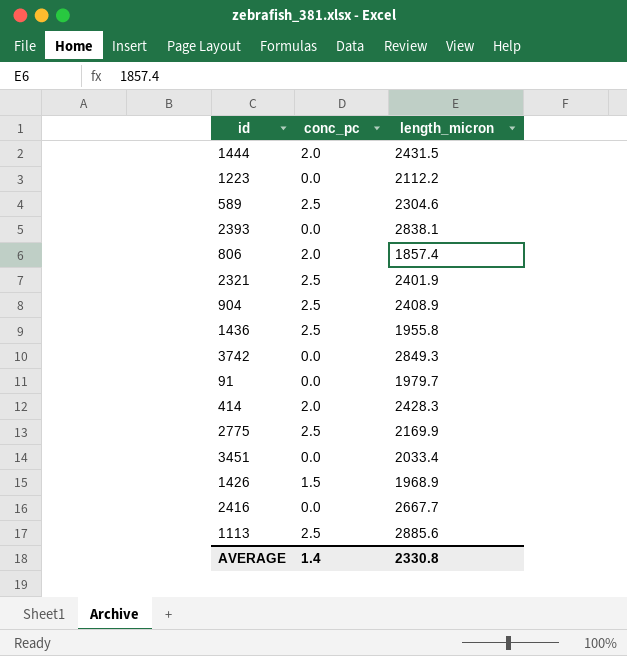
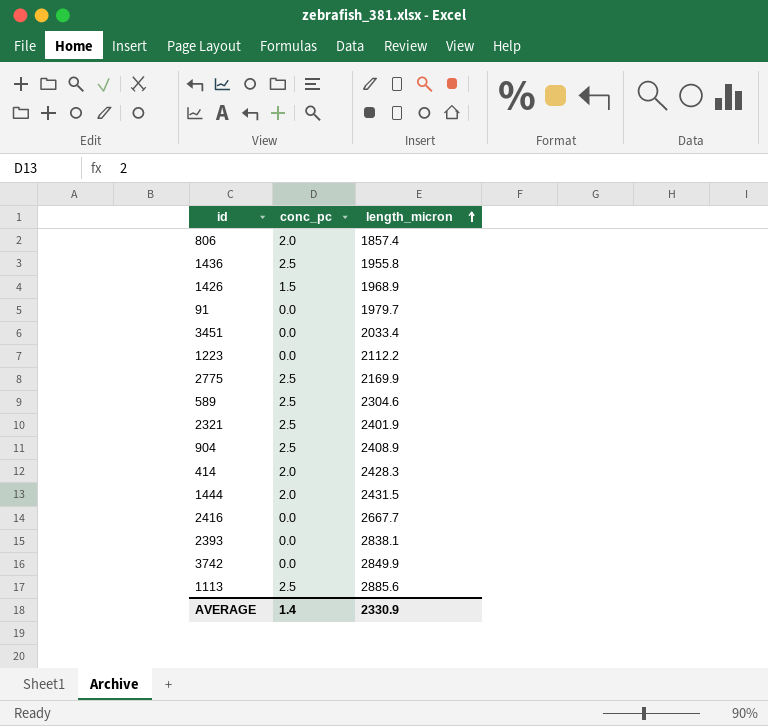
row order: none -> length_micron ascending
3742 | length_micron: 2849.3 -> 2849.9
AVERAGE | length_micron: 2330.8 -> 2330.9

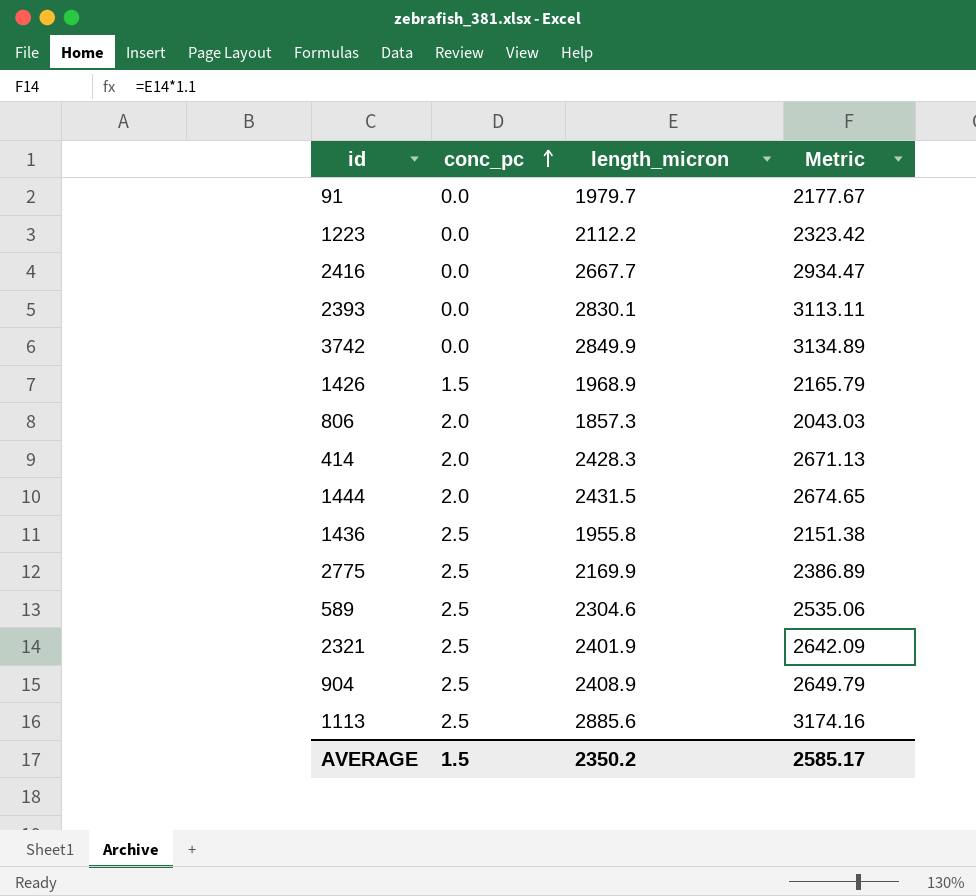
row order: length_micron ascending -> conc_pc ascending
column Metric | formula: none -> [length_micron] * 1.1
row 3451: 0.0 | 2033.4 -> none
2393 | length_micron: 2838.1 -> 2830.1
806 | length_micron: 1857.4 -> 1857.3
AVERAGE | conc_pc: 1.4 -> 1.5
AVERAGE | length_micron: 2330.9 -> 2350.2

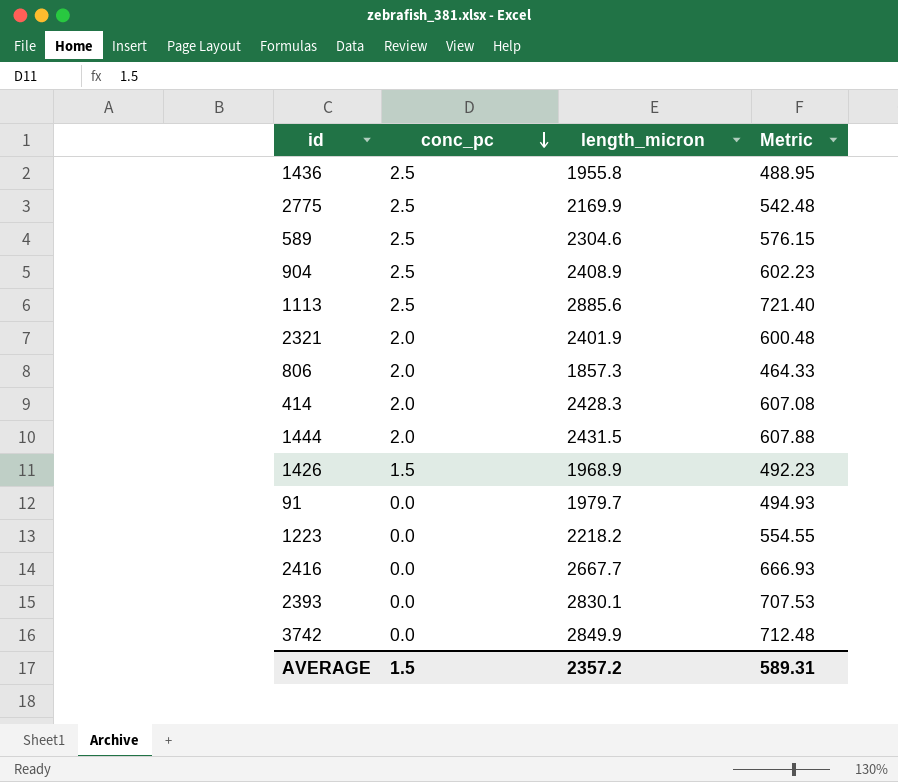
row order: conc_pc ascending -> conc_pc descending
column Metric | formula: [length_micron] * 1.1 -> [length_micron] * 0.25
2321 | conc_pc: 2.5 -> 2.0
1223 | length_micron: 2112.2 -> 2218.2
AVERAGE | length_micron: 2350.2 -> 2357.2
AVERAGE | Metric: 2585.17 -> 589.31

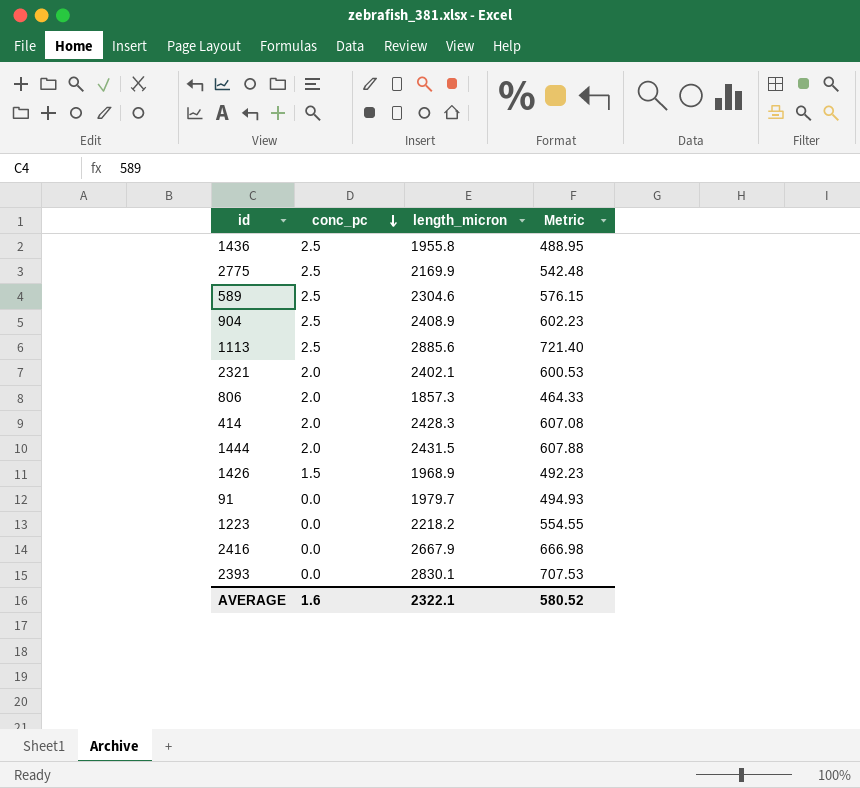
row 3742: 0.0 | 2849.9 | 712.48 -> none
2321 | length_micron: 2401.9 -> 2402.1
2321 | Metric: 600.48 -> 600.53
2416 | length_micron: 2667.7 -> 2667.9
2416 | Metric: 666.93 -> 666.98
AVERAGE | conc_pc: 1.5 -> 1.6
AVERAGE | length_micron: 2357.2 -> 2322.1
AVERAGE | Metric: 589.31 -> 580.52

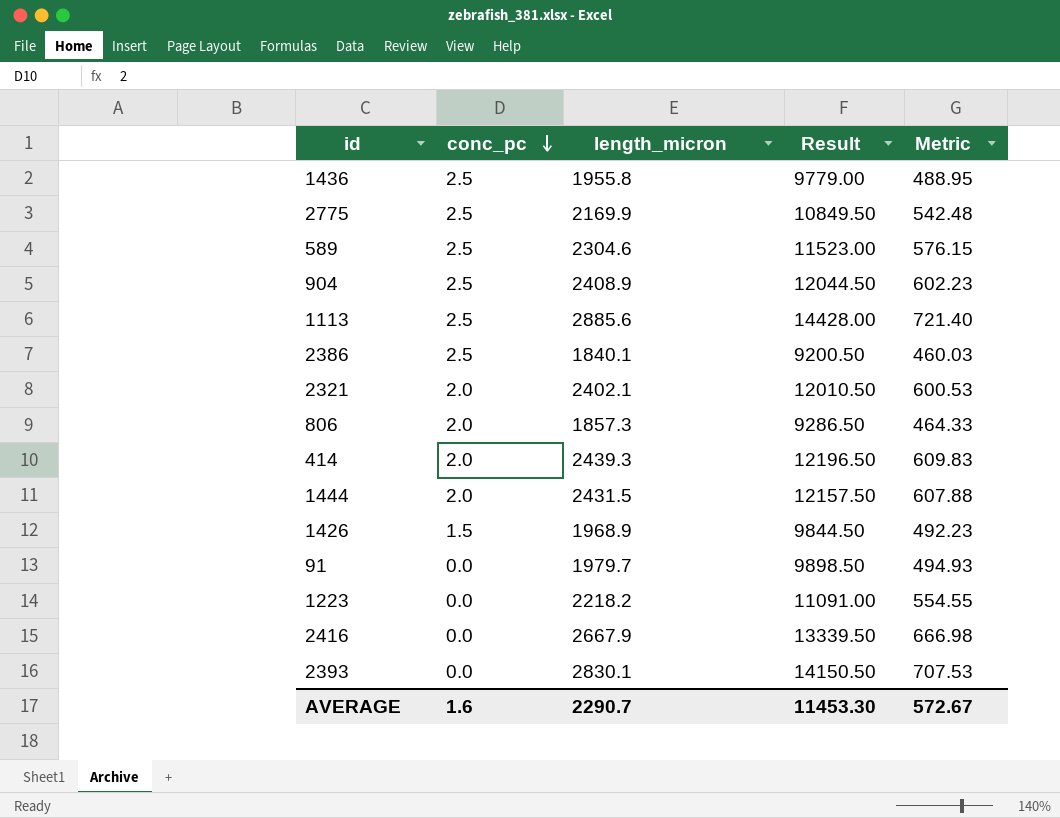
column Result | formula: none -> [length_micron] * 5
row 2386: none -> 2.5 | 1840.1 | 9200.50 | 460.03
414 | length_micron: 2428.3 -> 2439.3
414 | Metric: 607.08 -> 609.83
AVERAGE | length_micron: 2322.1 -> 2290.7
AVERAGE | Metric: 580.52 -> 572.67

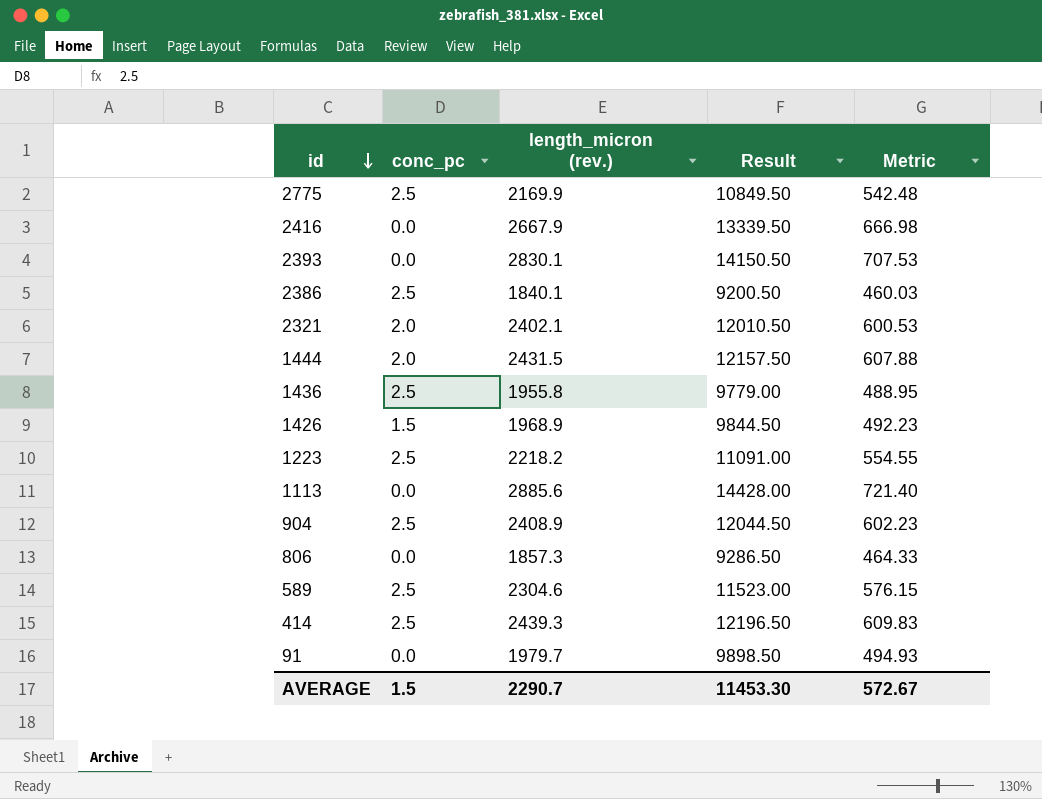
row order: conc_pc descending -> id descending
column name: length_micron -> length_micron (rev.)
1223 | conc_pc: 0.0 -> 2.5
1113 | conc_pc: 2.5 -> 0.0
806 | conc_pc: 2.0 -> 0.0
414 | conc_pc: 2.0 -> 2.5
AVERAGE | conc_pc: 1.6 -> 1.5

